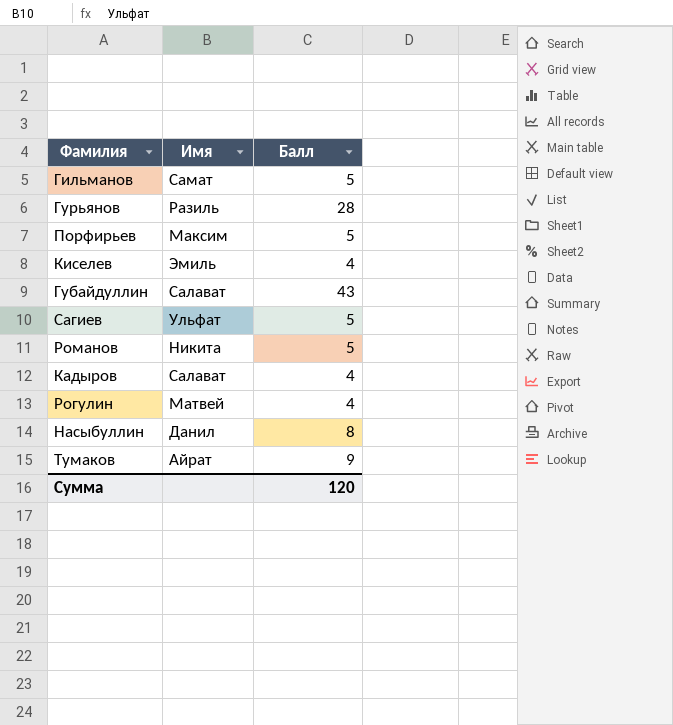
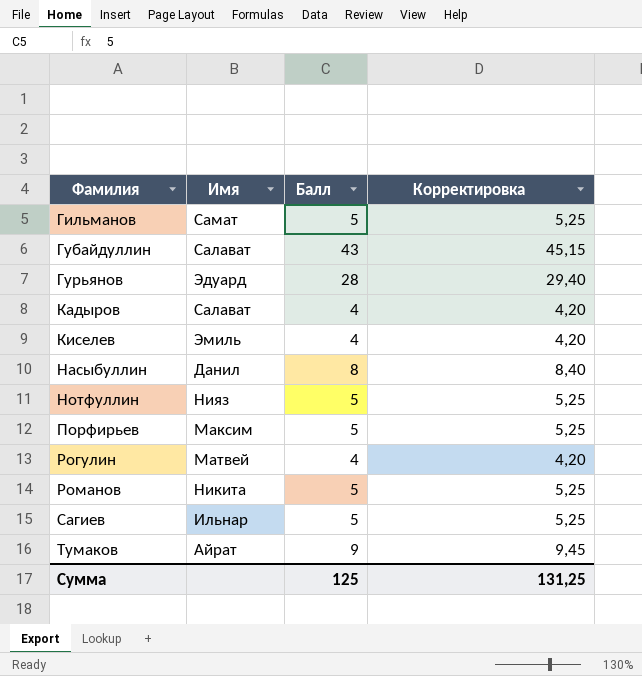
row order: none -> Фамилия ascending
column Корректировка | formula: none -> [Балл] * 1,05
Гурьянов | Имя: Разиль -> Эдуард
row Нотфуллин: none -> Нияз | 5 | 5,25
Сагиев | Имя: Ульфат -> Ильнар
Сумма | Балл: 120 -> 125

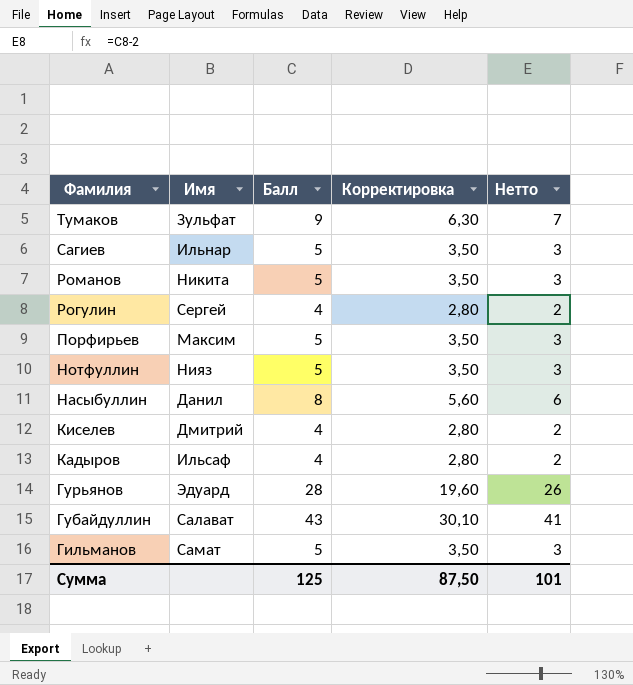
row order: Фамилия ascending -> Фамилия descending
column Корректировка | formula: [Балл] * 1,05 -> [Балл] * 0,7
column Нетто | formula: none -> [Балл] - 2
Тумаков | Имя: Айрат -> Зульфат
Рогулин | Имя: Матвей -> Сергей
Киселев | Имя: Эмиль -> Дмитрий
Кадыров | Имя: Салават -> Ильсаф
Сумма | Корректировка: 131,25 -> 87,50

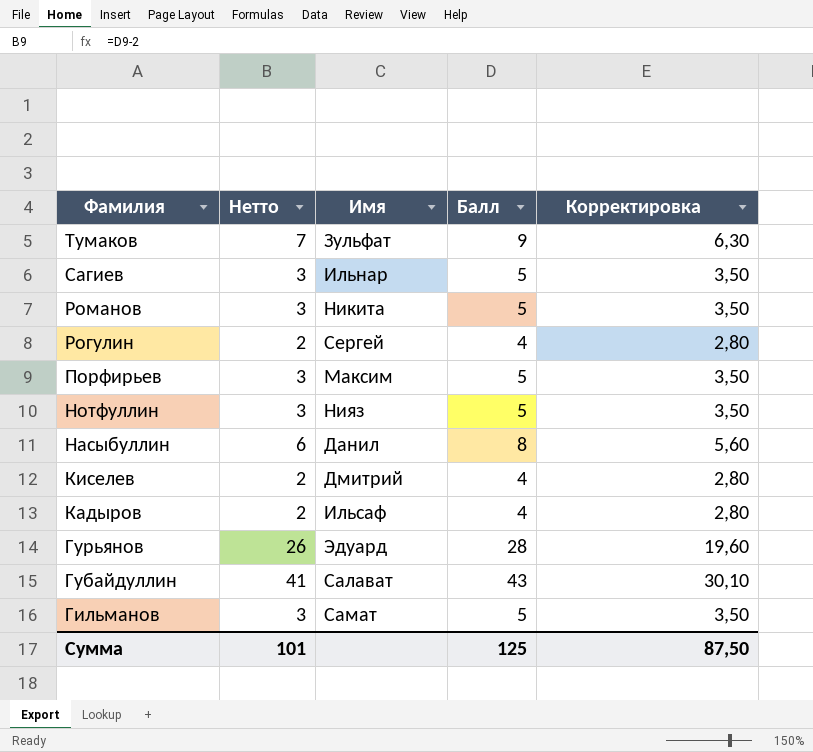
column Нетто | position: 5 -> 2

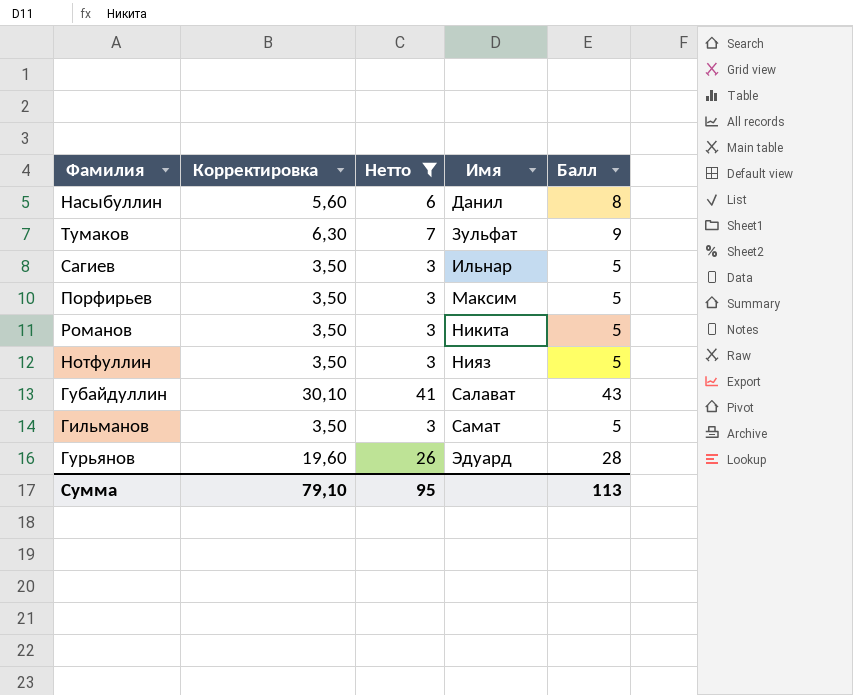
filter: none -> Нетто != 2
row order: Фамилия descending -> Имя ascending
column Корректировка | position: 5 -> 2
Сумма | Корректировка: 87,50 -> 79,10
Сумма | Нетто: 101 -> 95
Сумма | Балл: 125 -> 113

